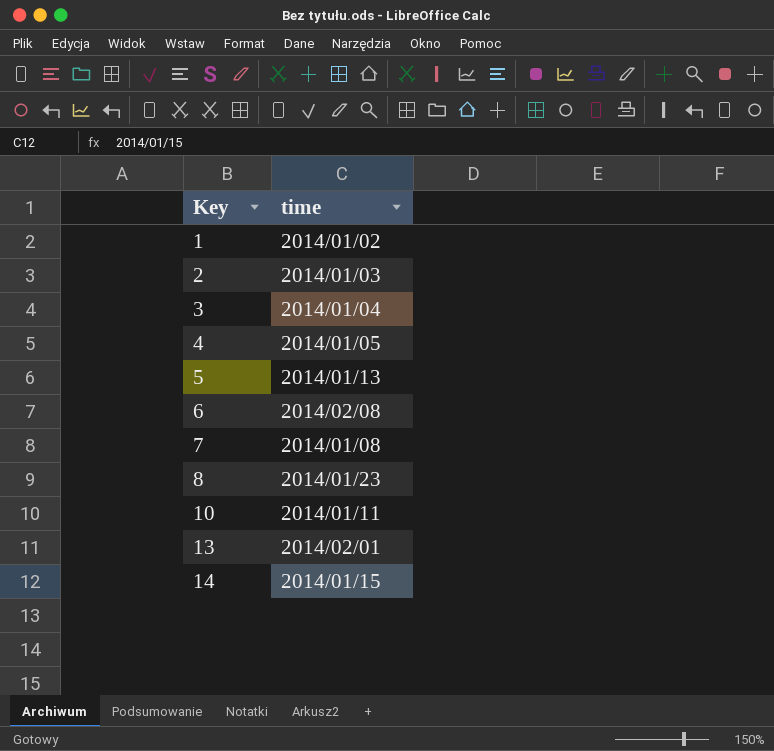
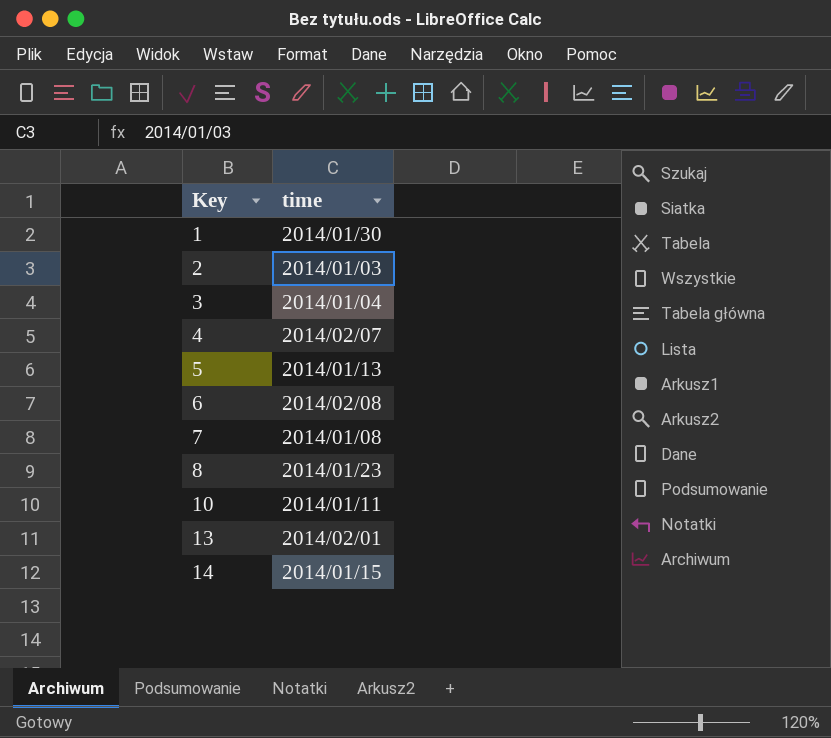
1 | time: 2014/01/02 -> 2014/01/30
4 | time: 2014/01/05 -> 2014/02/07

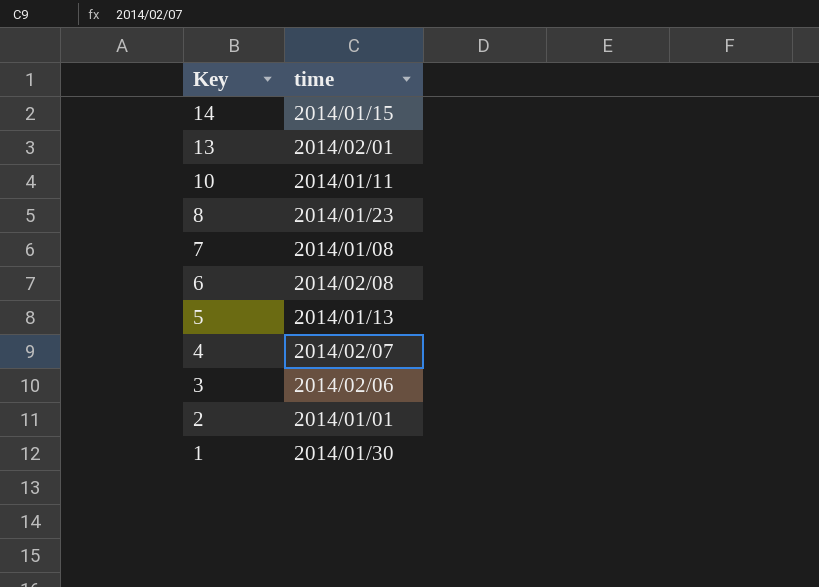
row order: Key ascending -> Key descending
3 | time: 2014/01/04 -> 2014/02/06
2 | time: 2014/01/03 -> 2014/01/01

